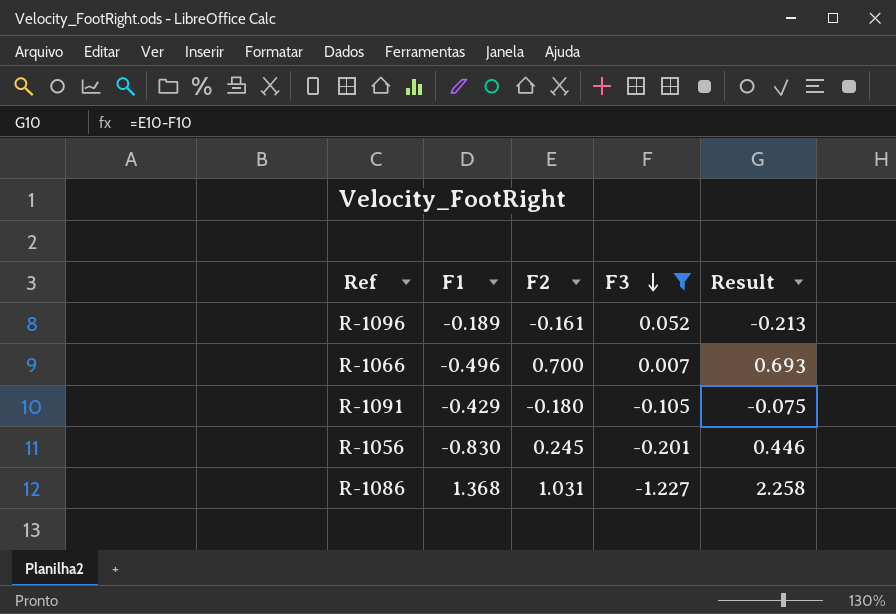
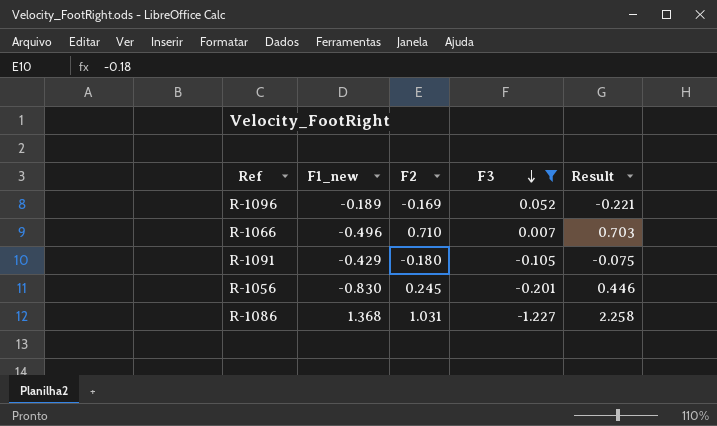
column name: F1 -> F1_new
R-1096 | F2: -0.161 -> -0.169
R-1096 | Result: -0.213 -> -0.221
R-1066 | F2: 0.700 -> 0.710
R-1066 | Result: 0.693 -> 0.703

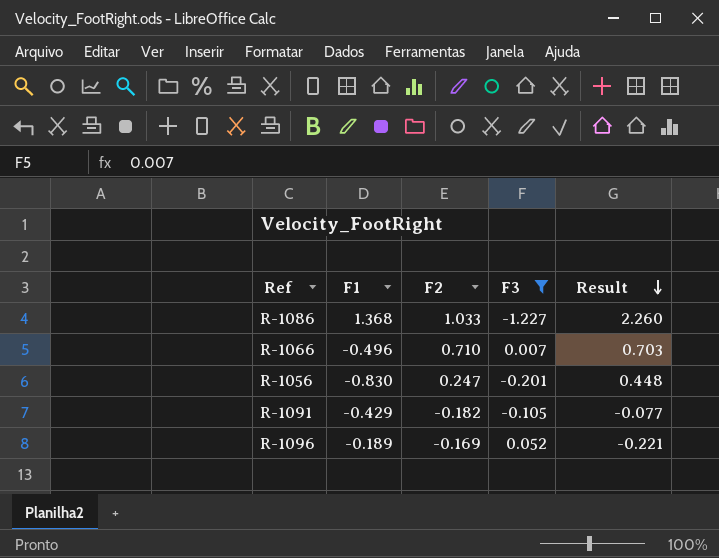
row order: F3 descending -> Result descending
column name: F1_new -> F1
R-1086 | F2: 1.031 -> 1.033
R-1086 | Result: 2.258 -> 2.260
R-1056 | F2: 0.245 -> 0.247
R-1056 | Result: 0.446 -> 0.448
R-1091 | F2: -0.180 -> -0.182
R-1091 | Result: -0.075 -> -0.077

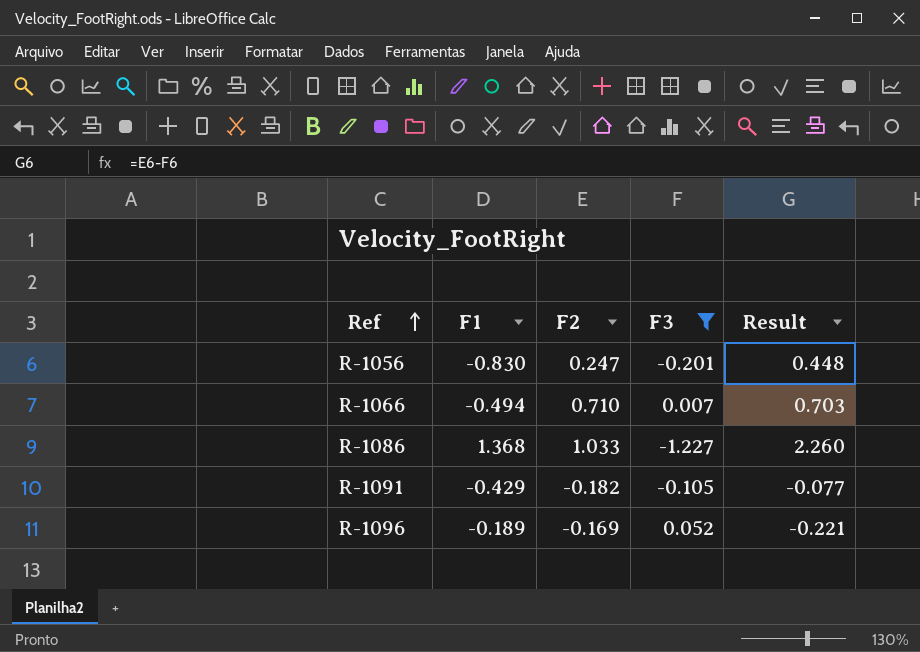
row order: Result descending -> Ref ascending
R-1066 | F1: -0.496 -> -0.494

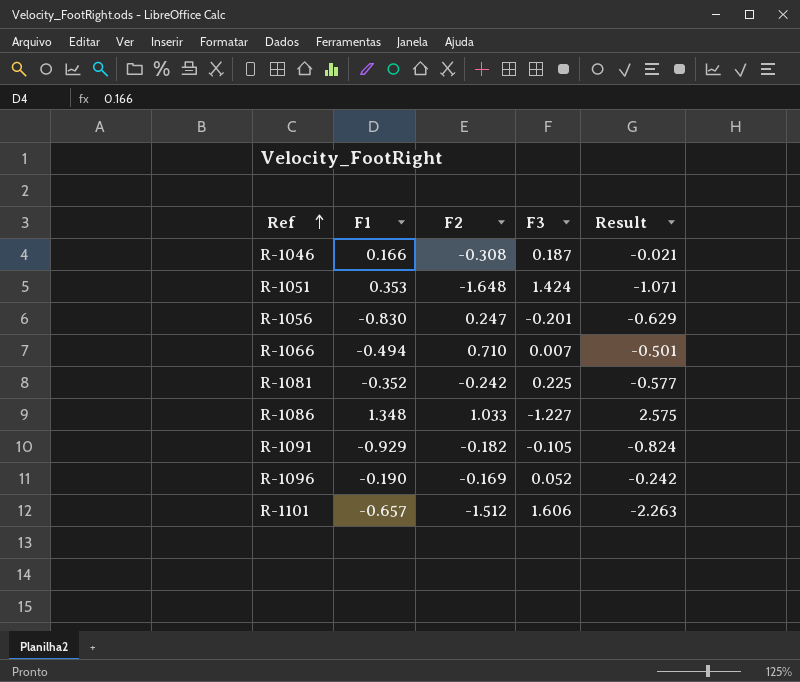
filter: F3 <= 0.052 -> none
column Result | formula: [F2] - [F3] -> [F1] - [F3]
R-1086 | F1: 1.368 -> 1.348
R-1091 | F1: -0.429 -> -0.929
R-1096 | F1: -0.189 -> -0.190

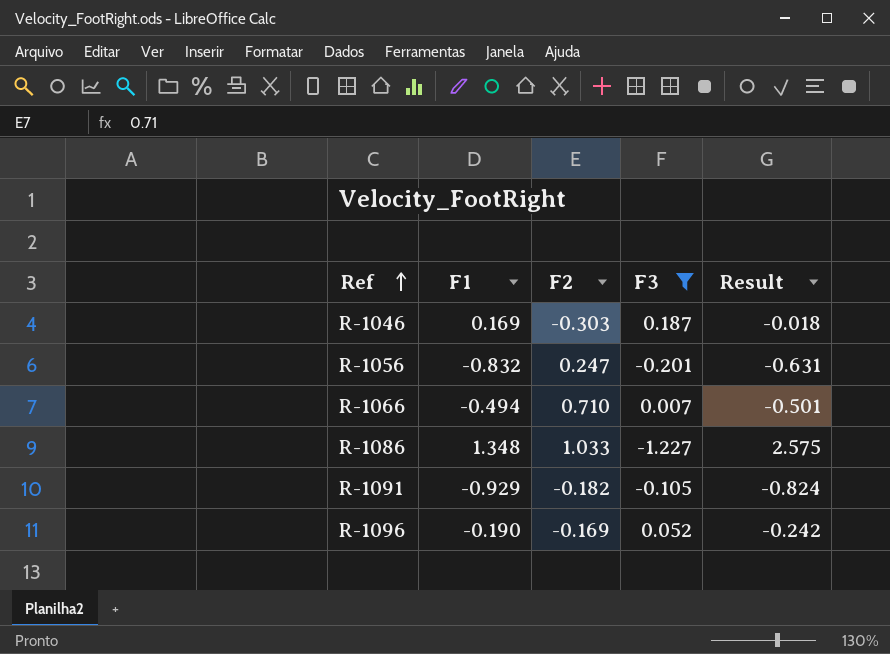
filter: none -> F3 <= 0.187
R-1046 | F1: 0.166 -> 0.169
R-1046 | F2: -0.308 -> -0.303
R-1046 | Result: -0.021 -> -0.018
R-1056 | F1: -0.830 -> -0.832
R-1056 | Result: -0.629 -> -0.631

